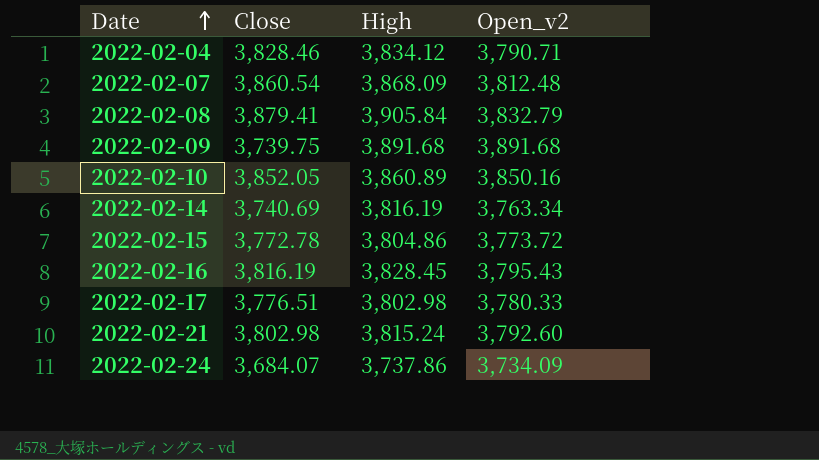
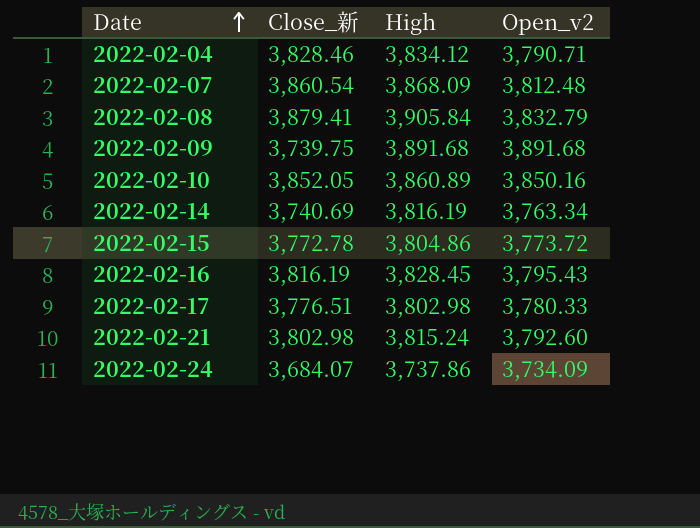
column name: Close -> Close_新

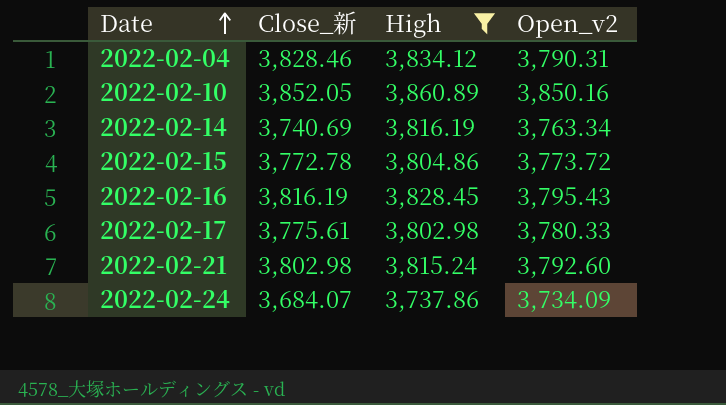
filter: none -> High <= 3,860.89
2022-02-04 | Open_v2: 3,790.71 -> 3,790.31
2022-02-17 | Close_新: 3,776.51 -> 3,775.61

